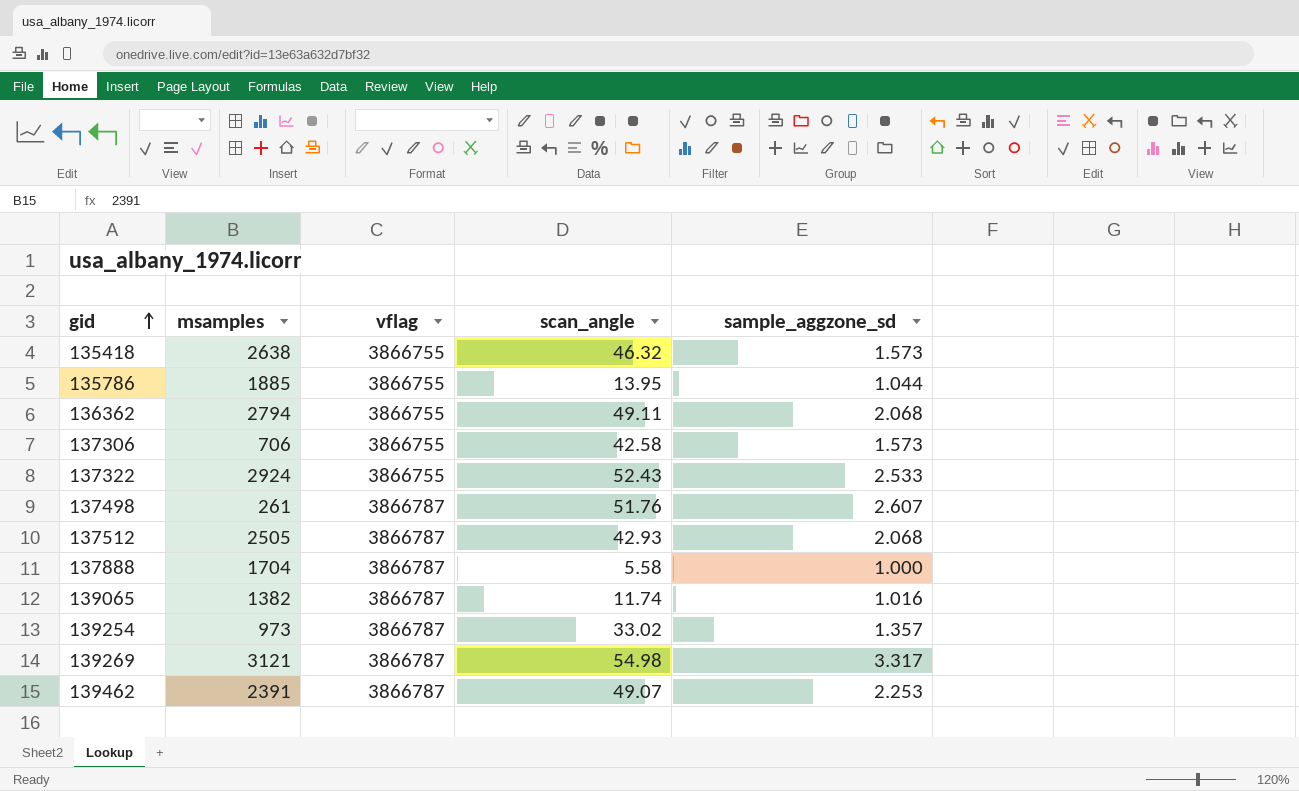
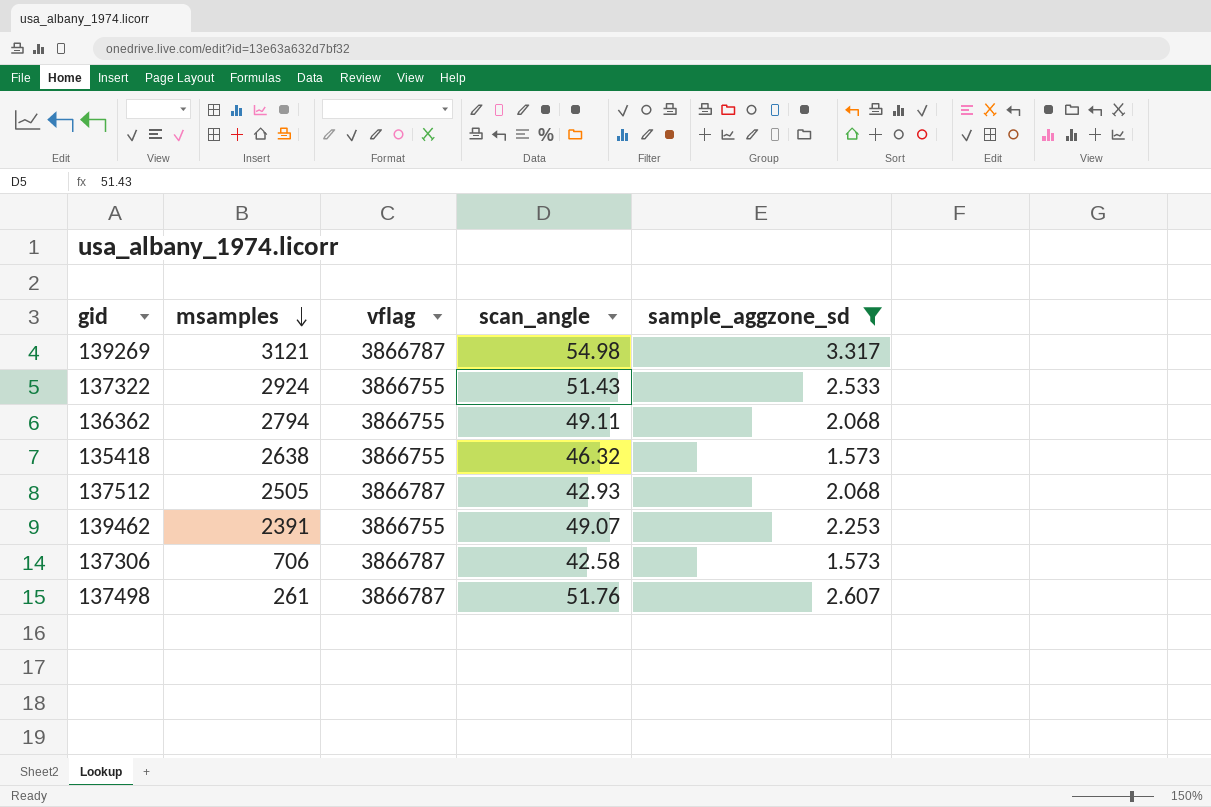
filter: none -> sample_aggzone_sd >= 1.573
row order: gid ascending -> msamples descending
137322 | scan_angle: 52.43 -> 51.43
139462 | vflag: 3866787 -> 3866755
137306 | vflag: 3866755 -> 3866787

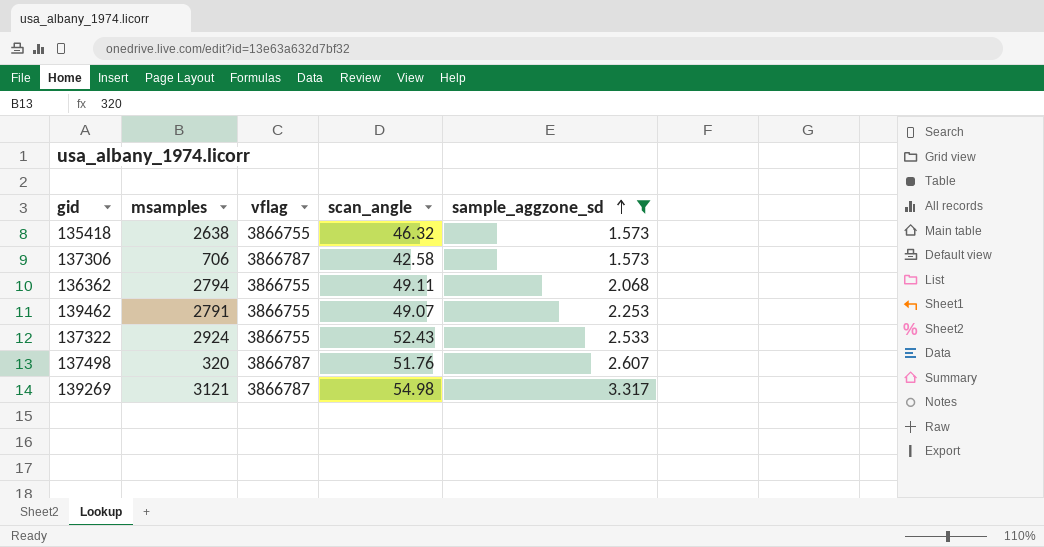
row order: msamples descending -> sample_aggzone_sd ascending
row 137512: 2505 | 3866787 | 42.93 | 2.068 -> none
139462 | msamples: 2391 -> 2791
137322 | scan_angle: 51.43 -> 52.43
137498 | msamples: 261 -> 320

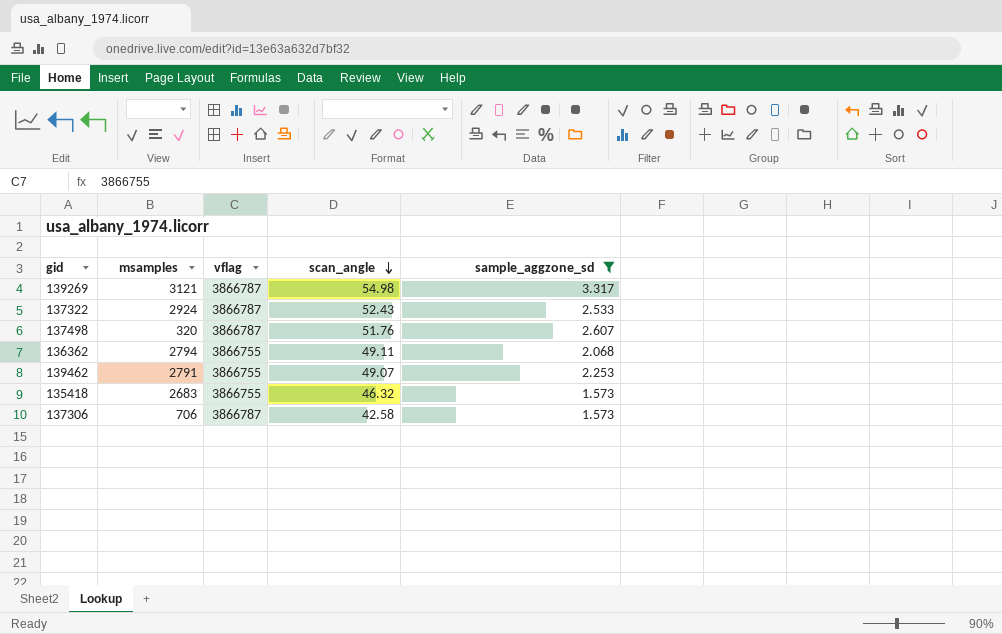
row order: sample_aggzone_sd ascending -> scan_angle descending
137322 | vflag: 3866755 -> 3866787
135418 | msamples: 2638 -> 2683

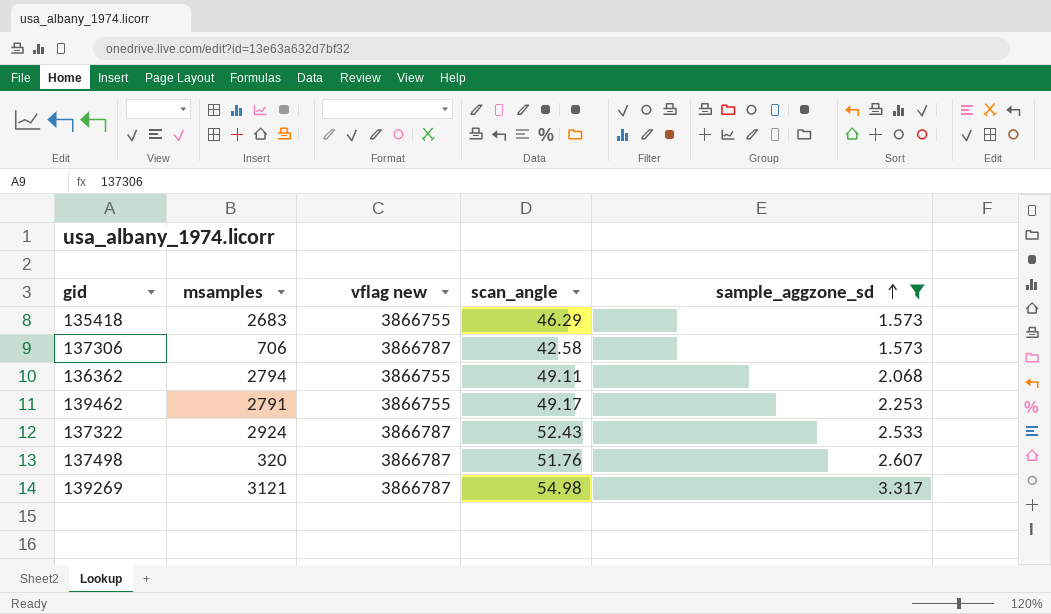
row order: scan_angle descending -> sample_aggzone_sd ascending
column name: vflag -> vflag new
135418 | scan_angle: 46.32 -> 46.29
139462 | scan_angle: 49.07 -> 49.17

